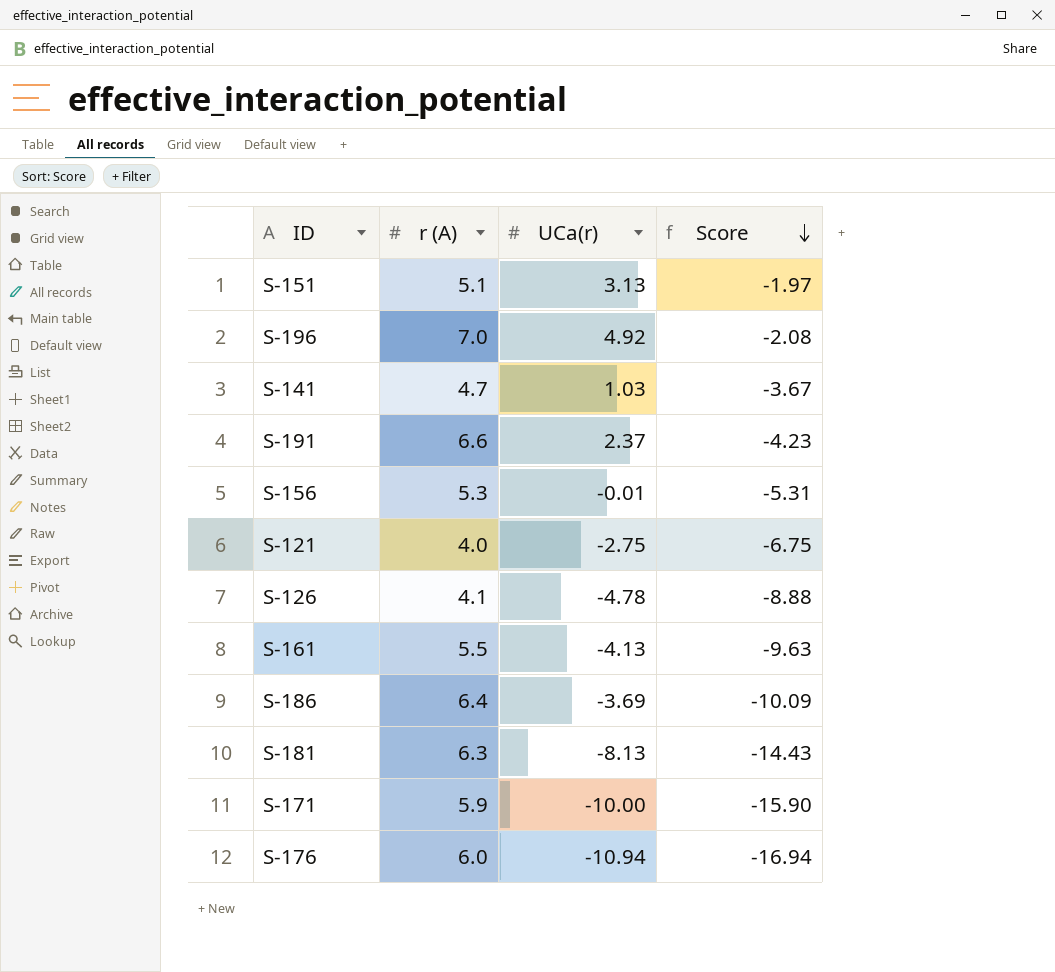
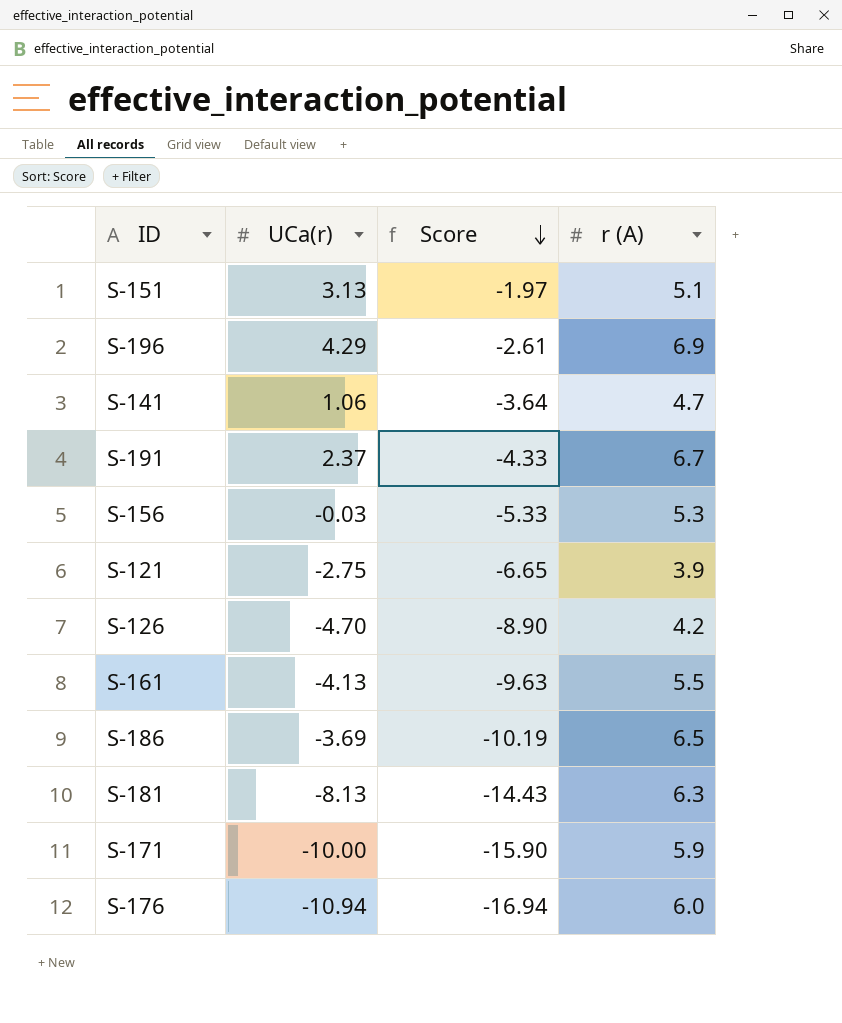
column r (A) | position: 2 -> 4
S-196 | UCa(r): 4.92 -> 4.29
S-196 | Score: -2.08 -> -2.61
S-196 | r (A): 7.0 -> 6.9
S-141 | UCa(r): 1.03 -> 1.06
S-141 | Score: -3.67 -> -3.64
S-191 | Score: -4.23 -> -4.33
S-191 | r (A): 6.6 -> 6.7
S-156 | UCa(r): -0.01 -> -0.03
S-156 | Score: -5.31 -> -5.33
S-121 | Score: -6.75 -> -6.65
S-121 | r (A): 4.0 -> 3.9
S-126 | UCa(r): -4.78 -> -4.70
S-126 | Score: -8.88 -> -8.90
S-126 | r (A): 4.1 -> 4.2
S-186 | Score: -10.09 -> -10.19
S-186 | r (A): 6.4 -> 6.5

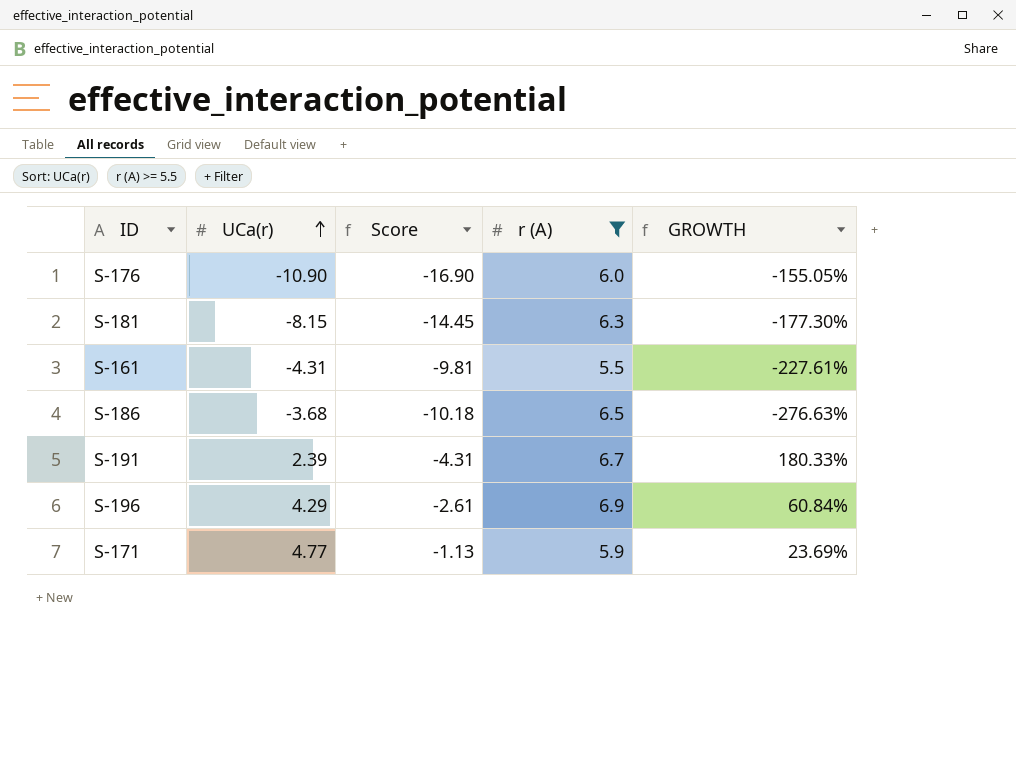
filter: none -> r (A) >= 5.5
row order: Score descending -> UCa(r) ascending
column GROWTH | formula: none -> ([r (A)] - [UCa(r)]) / [UCa(r)]
S-176 | UCa(r): -10.94 -> -10.90
S-176 | Score: -16.94 -> -16.90
S-181 | UCa(r): -8.13 -> -8.15
S-181 | Score: -14.43 -> -14.45
S-161 | UCa(r): -4.13 -> -4.31
S-161 | Score: -9.63 -> -9.81
S-186 | UCa(r): -3.69 -> -3.68
S-186 | Score: -10.19 -> -10.18
S-191 | UCa(r): 2.37 -> 2.39
S-191 | Score: -4.33 -> -4.31
S-171 | UCa(r): -10.00 -> 4.77
S-171 | Score: -15.90 -> -1.13

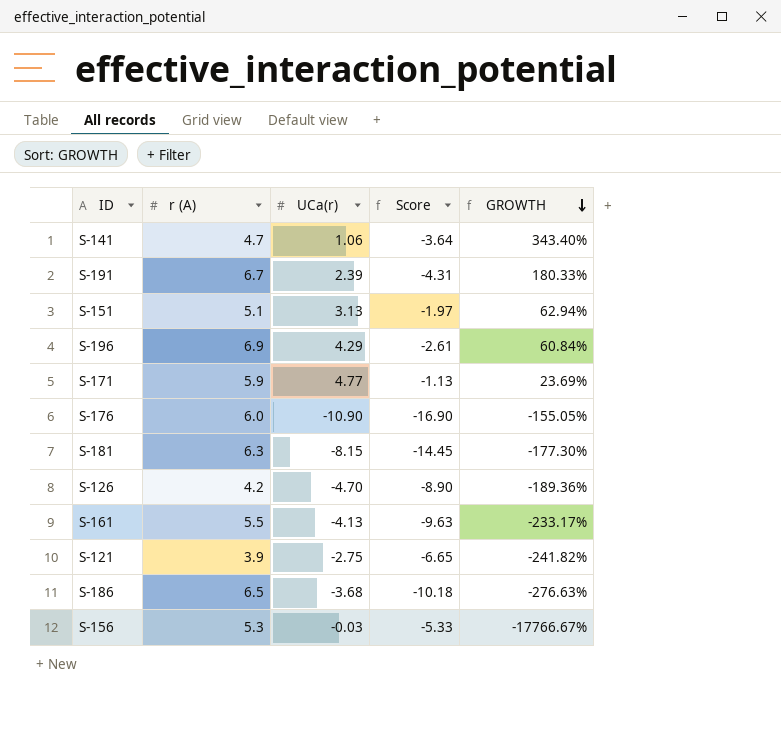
filter: r (A) >= 5.5 -> none
row order: UCa(r) ascending -> GROWTH descending
column r (A) | position: 4 -> 2
S-161 | UCa(r): -4.31 -> -4.13
S-161 | Score: -9.81 -> -9.63
S-161 | GROWTH: -227.61% -> -233.17%

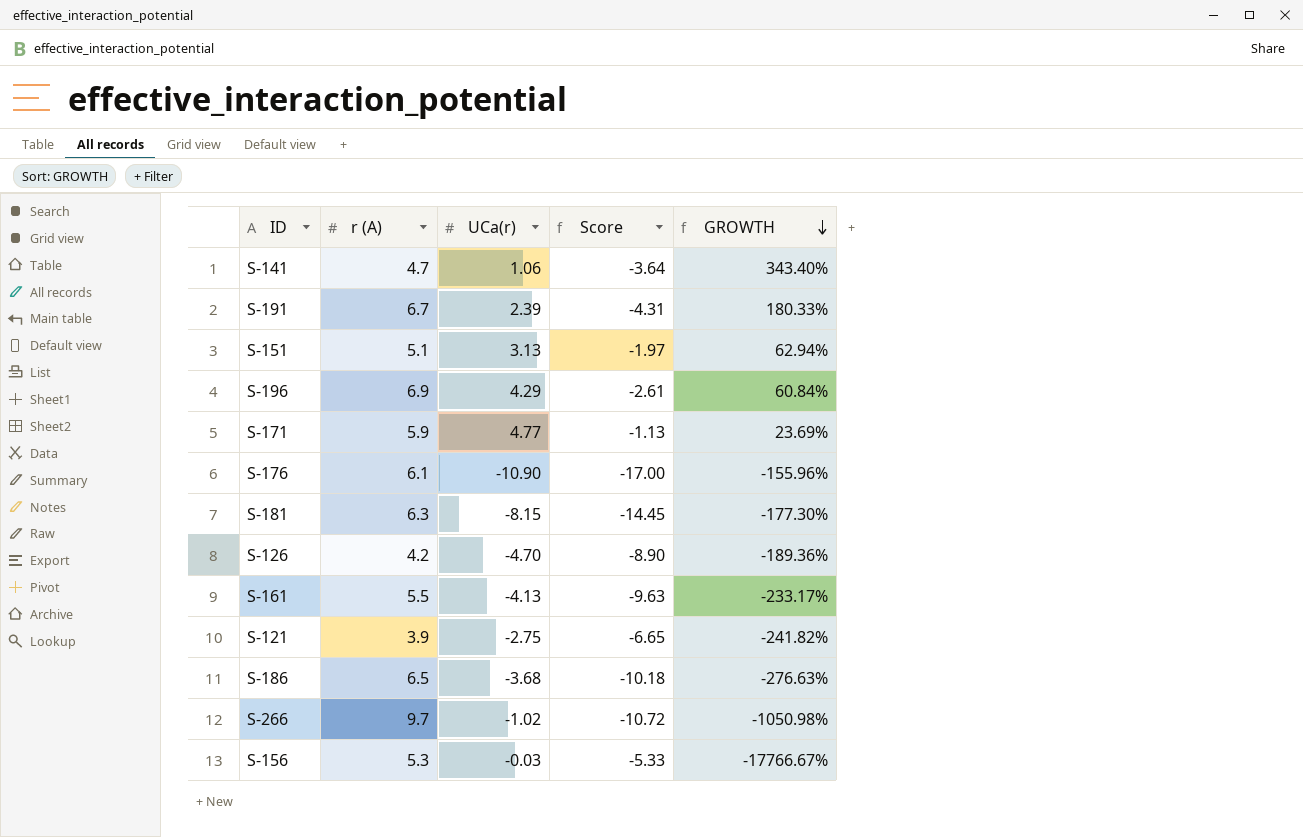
S-176 | r (A): 6.0 -> 6.1
S-176 | Score: -16.90 -> -17.00
S-176 | GROWTH: -155.05% -> -155.96%
row S-266: none -> 9.7 | -1.02 | -10.72 | -1050.98%

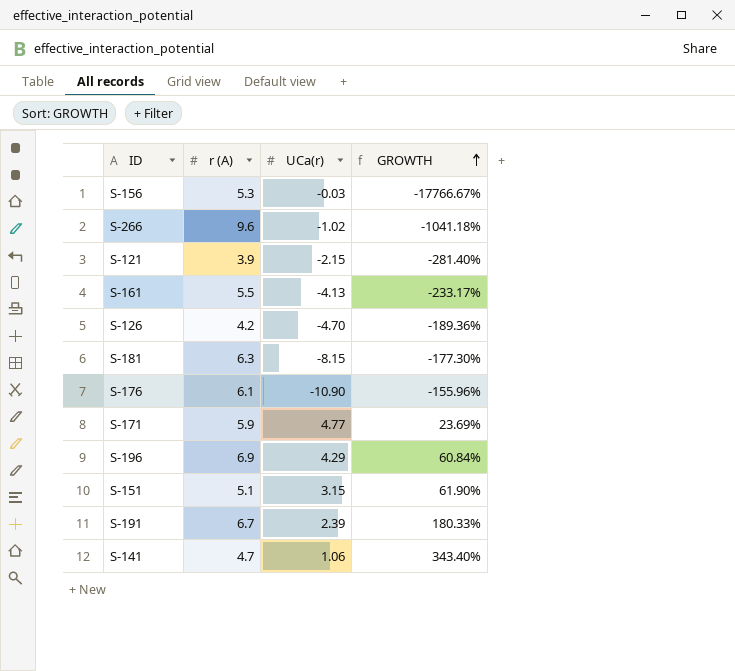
row order: GROWTH descending -> GROWTH ascending
column Score | formula: [UCa(r)] - [r (A)] -> none
row S-186: 6.5 | -3.68 | -10.18 | -276.63% -> none
S-266 | r (A): 9.7 -> 9.6
S-266 | GROWTH: -1050.98% -> -1041.18%
S-121 | UCa(r): -2.75 -> -2.15
S-121 | GROWTH: -241.82% -> -281.40%
S-151 | UCa(r): 3.13 -> 3.15
S-151 | GROWTH: 62.94% -> 61.90%

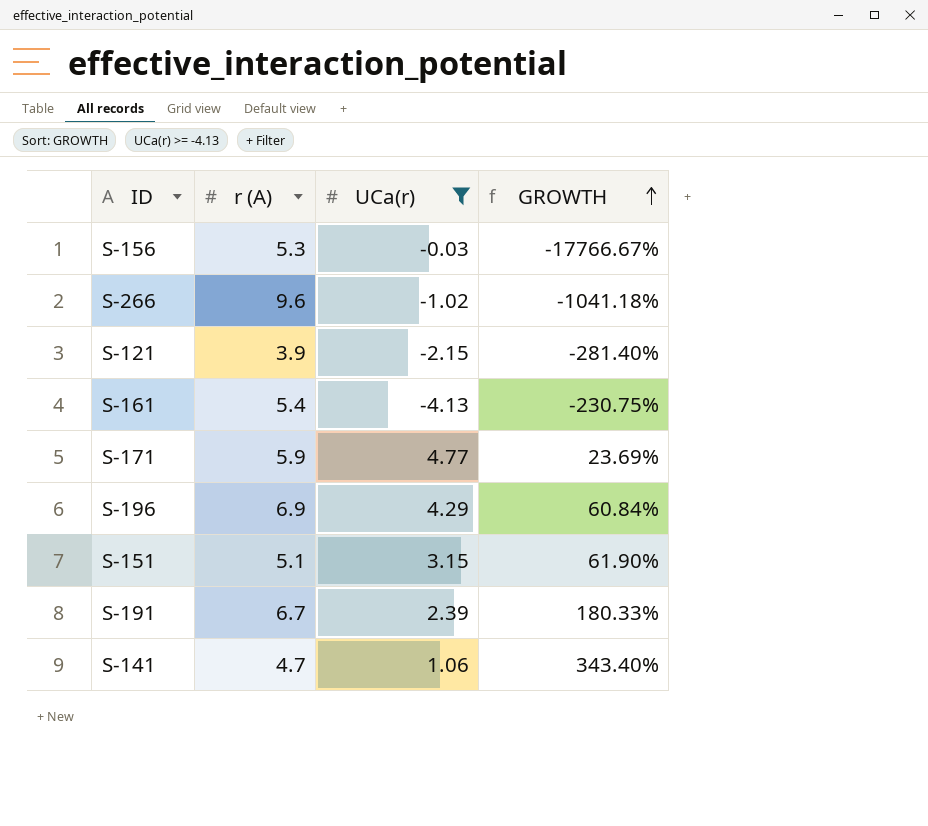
filter: none -> UCa(r) >= -4.13
S-161 | r (A): 5.5 -> 5.4
S-161 | GROWTH: -233.17% -> -230.75%

